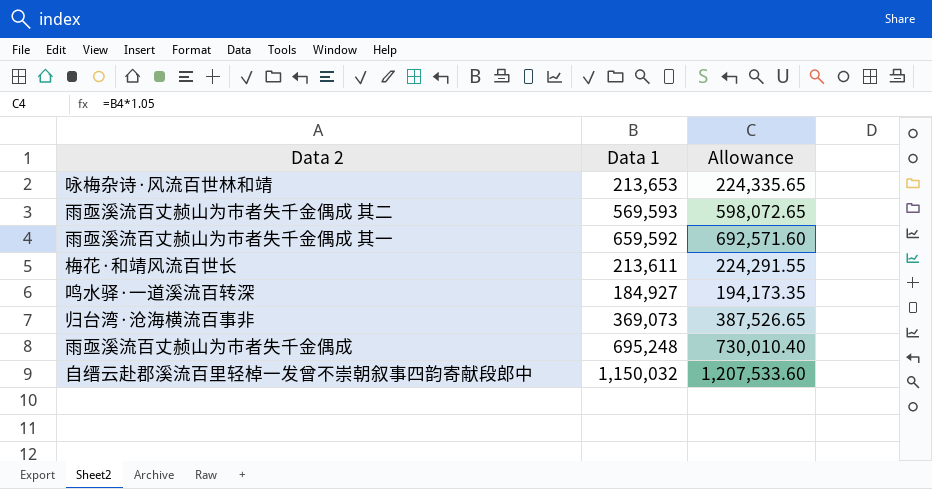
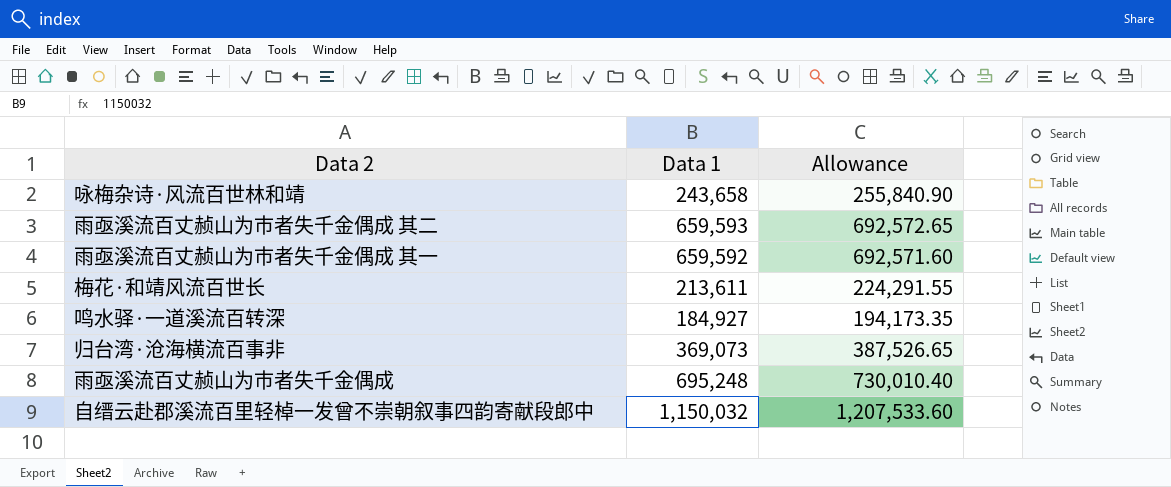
咏梅杂诗·风流百世林和靖 | Data 1: 213,653 -> 243,658
咏梅杂诗·风流百世林和靖 | Allowance: 224,335.65 -> 255,840.90
雨亟溪流百丈赪山为市者失千金偶成 其二 | Data 1: 569,593 -> 659,593
雨亟溪流百丈赪山为市者失千金偶成 其二 | Allowance: 598,072.65 -> 692,572.65

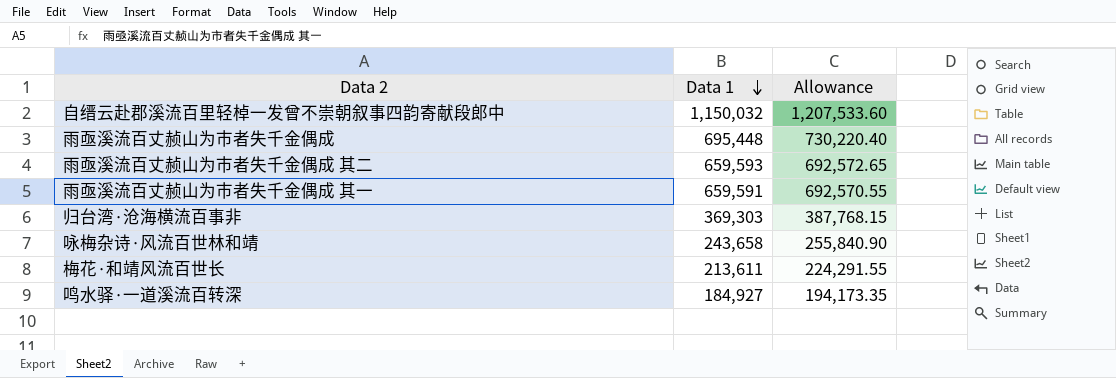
row order: none -> Data 1 descending
雨亟溪流百丈赪山为市者失千金偶成 | Data 1: 695,248 -> 695,448
雨亟溪流百丈赪山为市者失千金偶成 | Allowance: 730,010.40 -> 730,220.40
雨亟溪流百丈赪山为市者失千金偶成 其一 | Data 1: 659,592 -> 659,591
雨亟溪流百丈赪山为市者失千金偶成 其一 | Allowance: 692,571.60 -> 692,570.55
归台湾·沧海横流百事非 | Data 1: 369,073 -> 369,303
归台湾·沧海横流百事非 | Allowance: 387,526.65 -> 387,768.15

